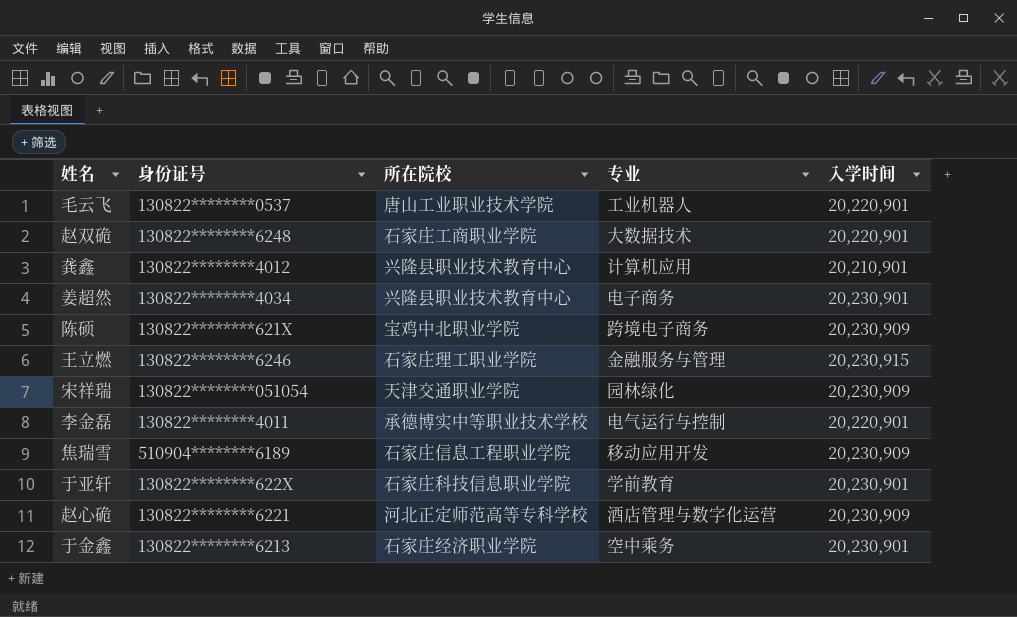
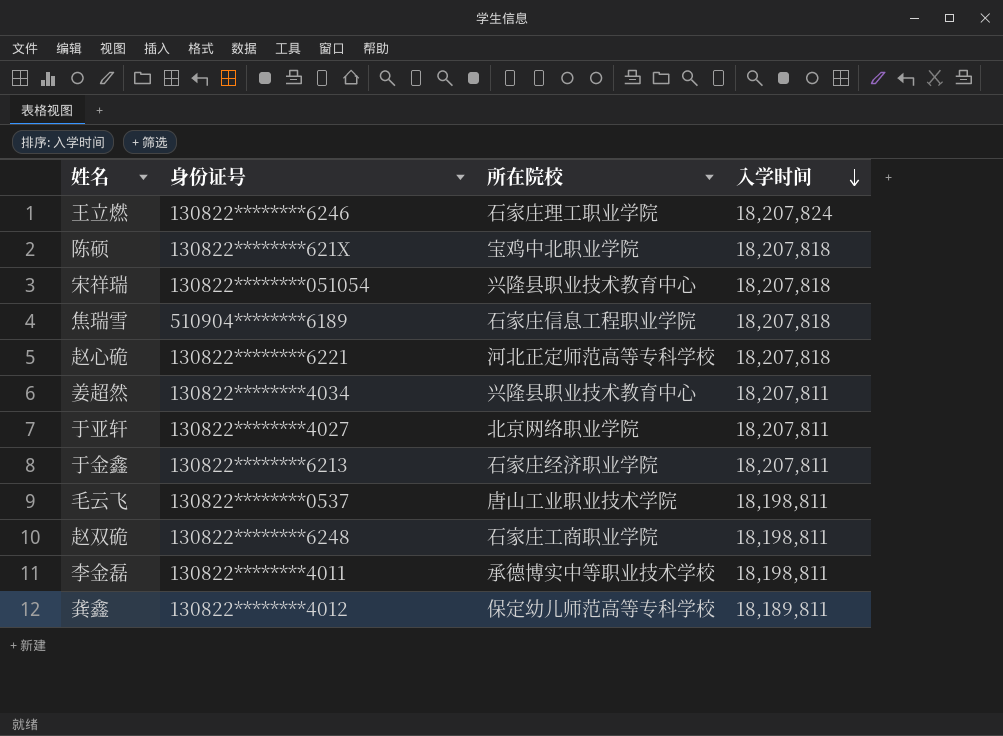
row order: none -> 入学时间 descending
column 专业 | position: 4 -> none
王立燃 | 入学时间: 20,230,915 -> 18,207,824
陈硕 | 入学时间: 20,230,909 -> 18,207,818
宋祥瑞 | 所在院校: 天津交通职业学院 -> 兴隆县职业技术教育中心
宋祥瑞 | 入学时间: 20,230,909 -> 18,207,818
焦瑞雪 | 入学时间: 20,230,909 -> 18,207,818
赵心硊 | 入学时间: 20,230,909 -> 18,207,818
姜超然 | 入学时间: 20,230,901 -> 18,207,811
于亚轩 | 身份证号: 130822********622X -> 130822********4027
于亚轩 | 所在院校: 石家庄科技信息职业学院 -> 北京网络职业学院
于亚轩 | 入学时间: 20,230,901 -> 18,207,811
于金鑫 | 入学时间: 20,230,901 -> 18,207,811
毛云飞 | 入学时间: 20,220,901 -> 18,198,811
赵双硊 | 入学时间: 20,220,901 -> 18,198,811
李金磊 | 入学时间: 20,220,901 -> 18,198,811
龚鑫 | 所在院校: 兴隆县职业技术教育中心 -> 保定幼儿师范高等专科学校
龚鑫 | 入学时间: 20,210,901 -> 18,189,811

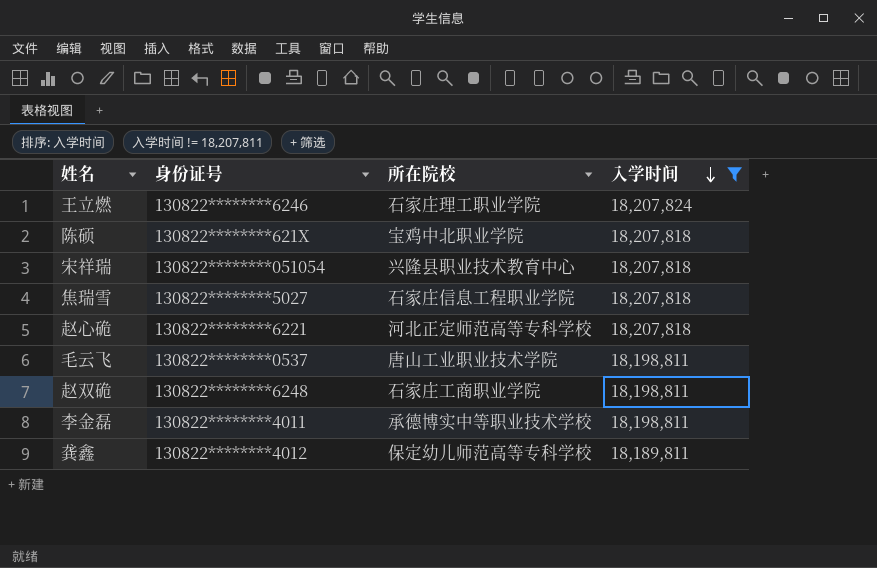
filter: none -> 入学时间 != 18,207,811
焦瑞雪 | 身份证号: 510904********6189 -> 130822********5027

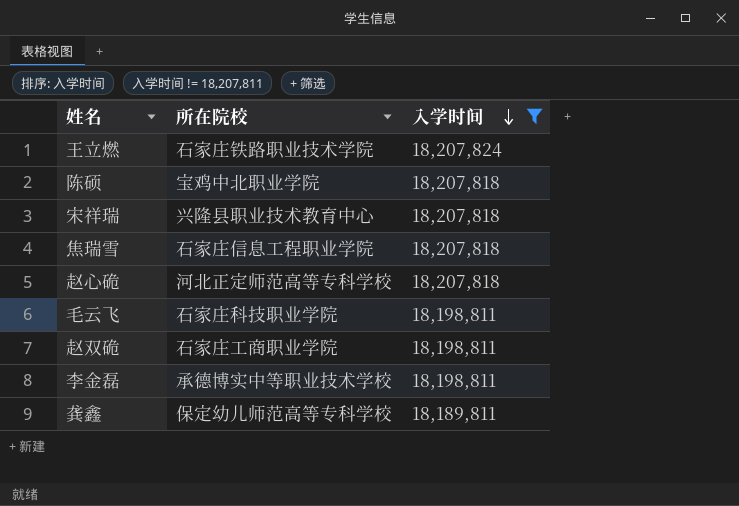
column 身份证号 | position: 2 -> none
王立燃 | 所在院校: 石家庄理工职业学院 -> 石家庄铁路职业技术学院
毛云飞 | 所在院校: 唐山工业职业技术学院 -> 石家庄科技职业学院

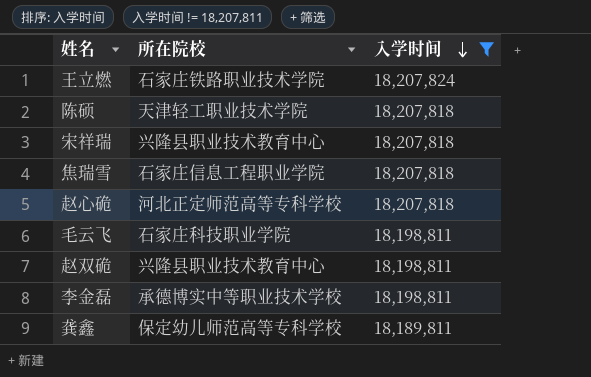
陈硕 | 所在院校: 宝鸡中北职业学院 -> 天津轻工职业技术学院
赵双硊 | 所在院校: 石家庄工商职业学院 -> 兴隆县职业技术教育中心

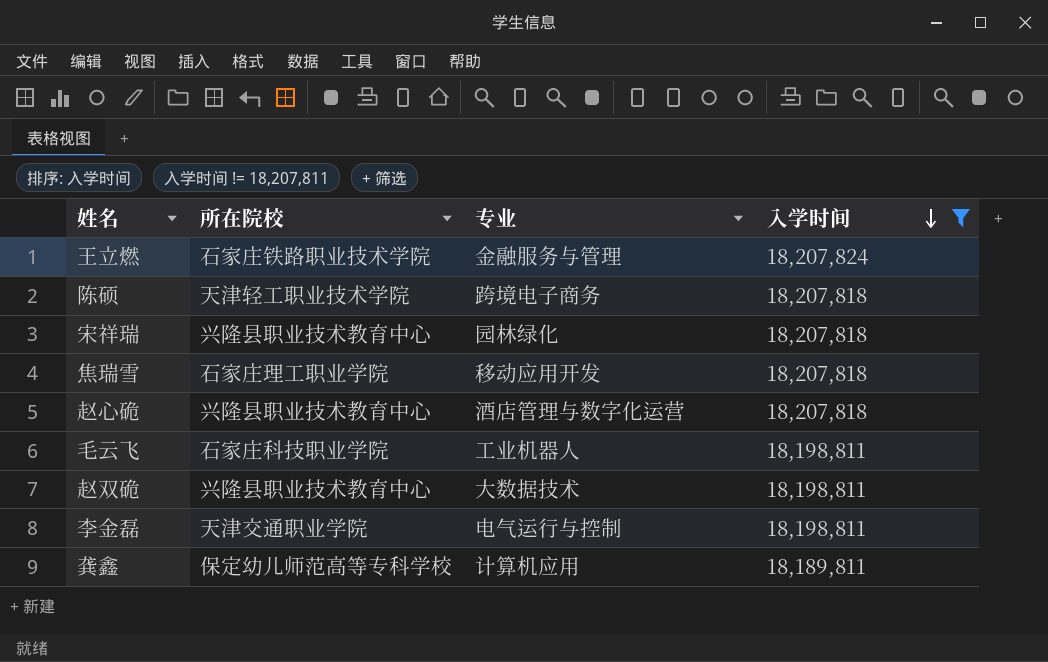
column 专业 | position: none -> 3
焦瑞雪 | 所在院校: 石家庄信息工程职业学院 -> 石家庄理工职业学院
赵心硊 | 所在院校: 河北正定师范高等专科学校 -> 兴隆县职业技术教育中心
李金磊 | 所在院校: 承德博实中等职业技术学校 -> 天津交通职业学院

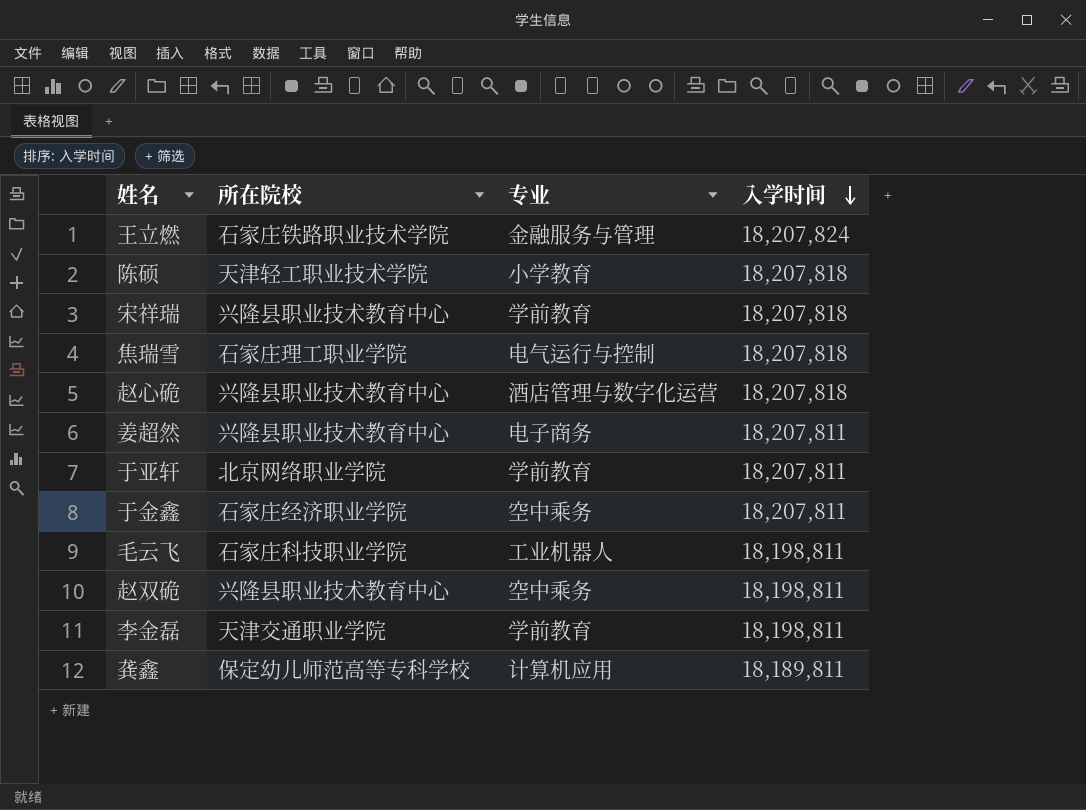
filter: 入学时间 != 18,207,811 -> none
陈硕 | 专业: 跨境电子商务 -> 小学教育
宋祥瑞 | 专业: 园林绿化 -> 学前教育
焦瑞雪 | 专业: 移动应用开发 -> 电气运行与控制
赵双硊 | 专业: 大数据技术 -> 空中乘务
李金磊 | 专业: 电气运行与控制 -> 学前教育

